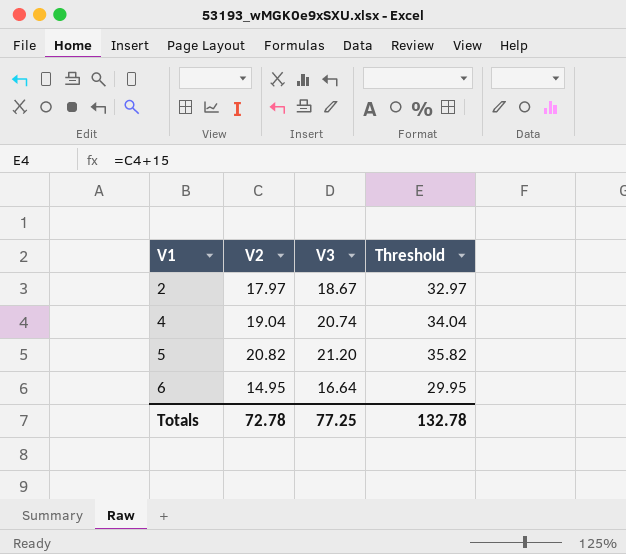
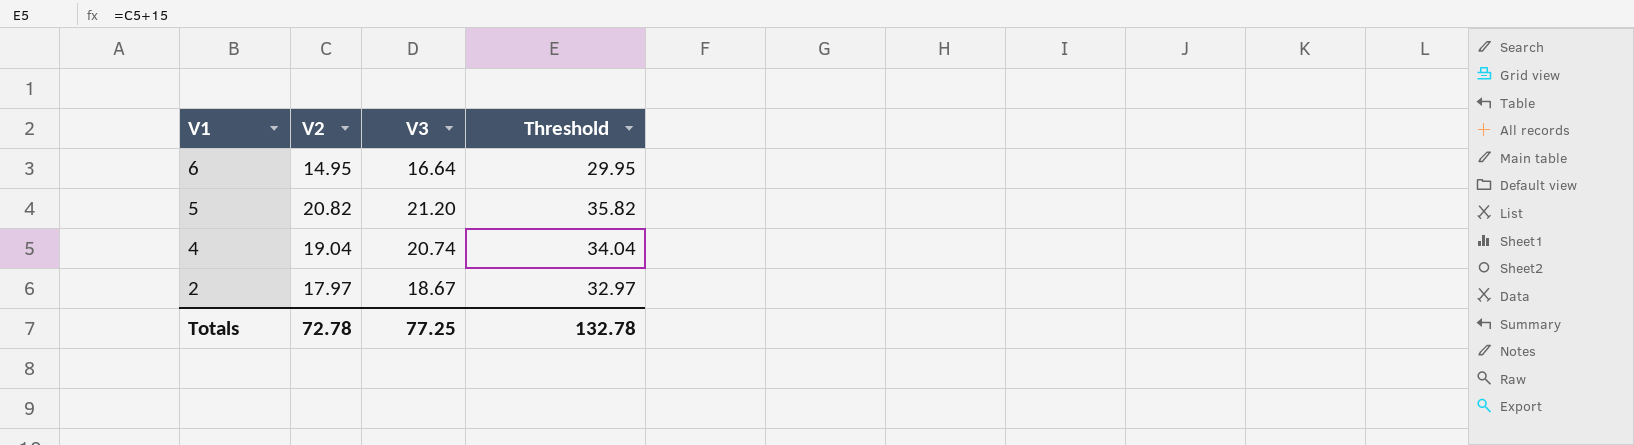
row order: V1 ascending -> V1 descending

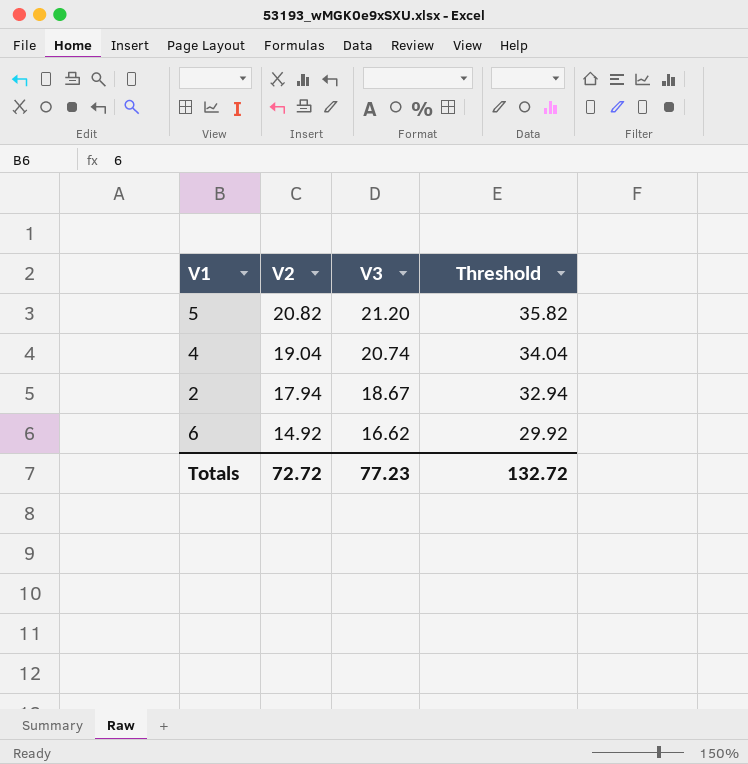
row order: V1 descending -> V2 descending
2 | V2: 17.97 -> 17.94
2 | Threshold: 32.97 -> 32.94
6 | V2: 14.95 -> 14.92
6 | V3: 16.64 -> 16.62
6 | Threshold: 29.95 -> 29.92
Totals | V2: 72.78 -> 72.72
Totals | V3: 77.25 -> 77.23
Totals | Threshold: 132.78 -> 132.72

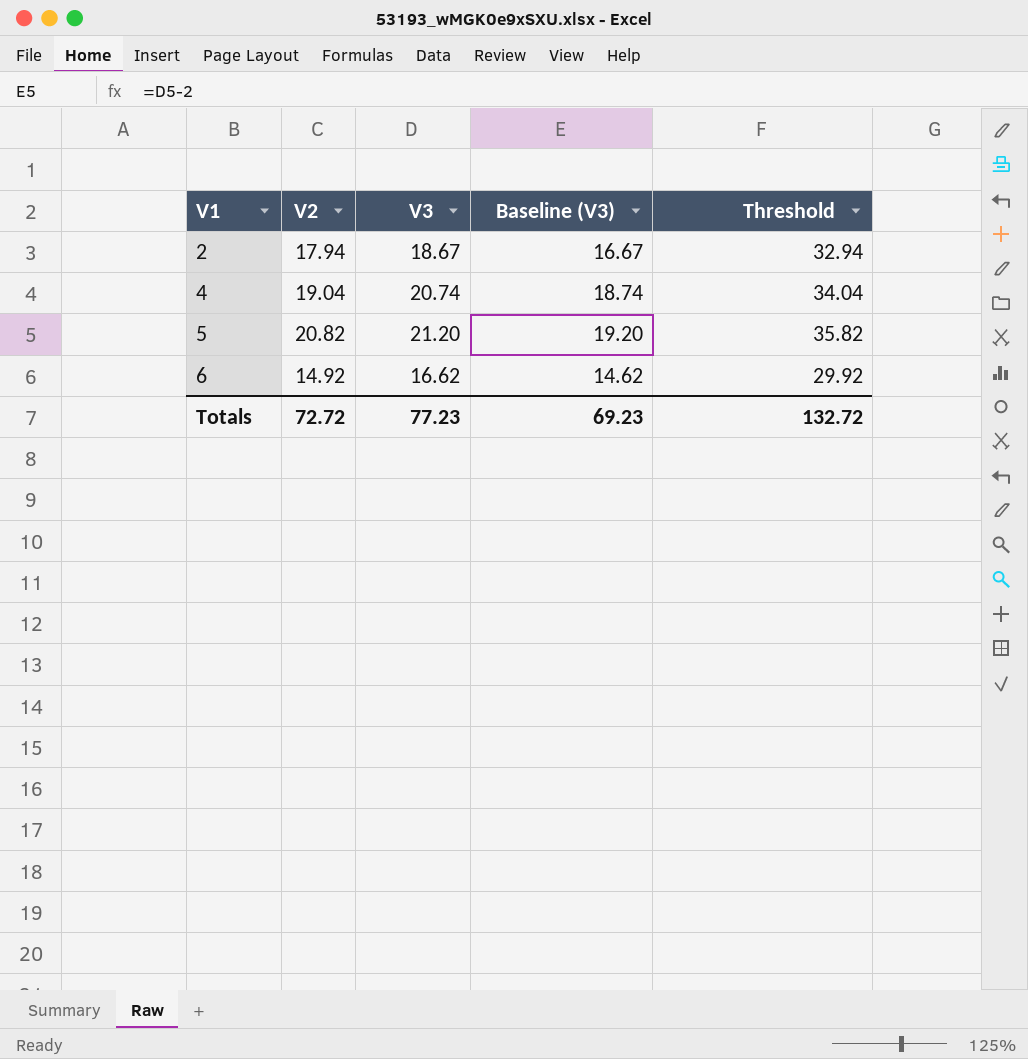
row order: V2 descending -> V1 ascending
column Baseline (V3) | formula: none -> [V3] - 2

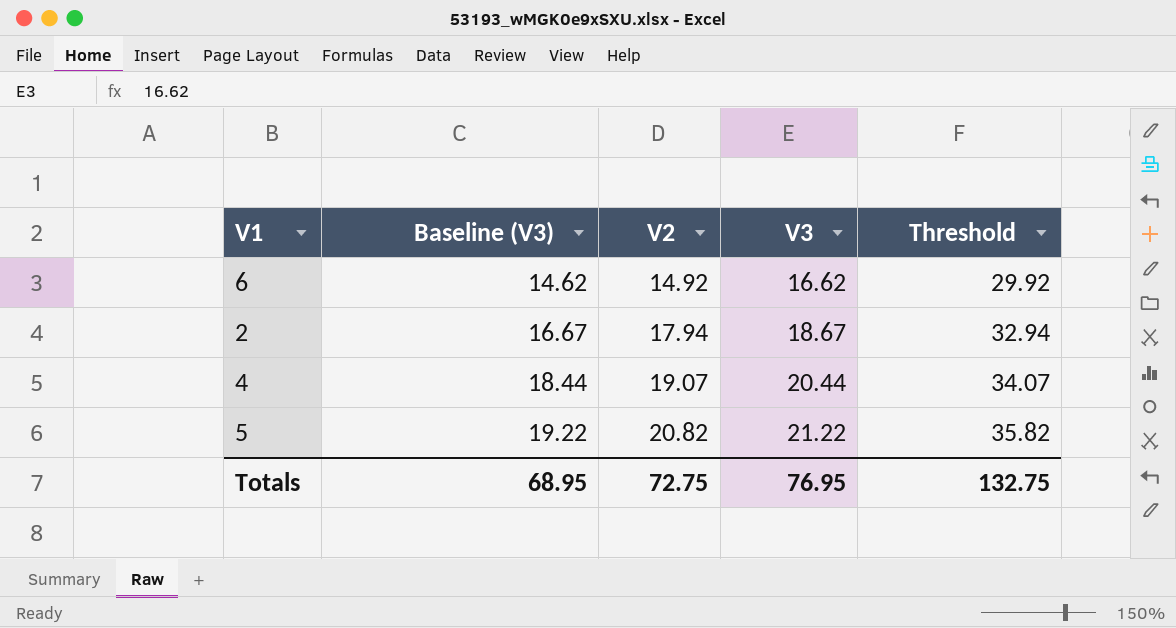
row order: V1 ascending -> Baseline (V3) ascending
column Baseline (V3) | position: 4 -> 2
4 | Baseline (V3): 18.74 -> 18.44
4 | V2: 19.04 -> 19.07
4 | V3: 20.74 -> 20.44
4 | Threshold: 34.04 -> 34.07
5 | Baseline (V3): 19.20 -> 19.22
5 | V3: 21.20 -> 21.22
Totals | Baseline (V3): 69.23 -> 68.95
Totals | V2: 72.72 -> 72.75
Totals | V3: 77.23 -> 76.95
Totals | Threshold: 132.72 -> 132.75

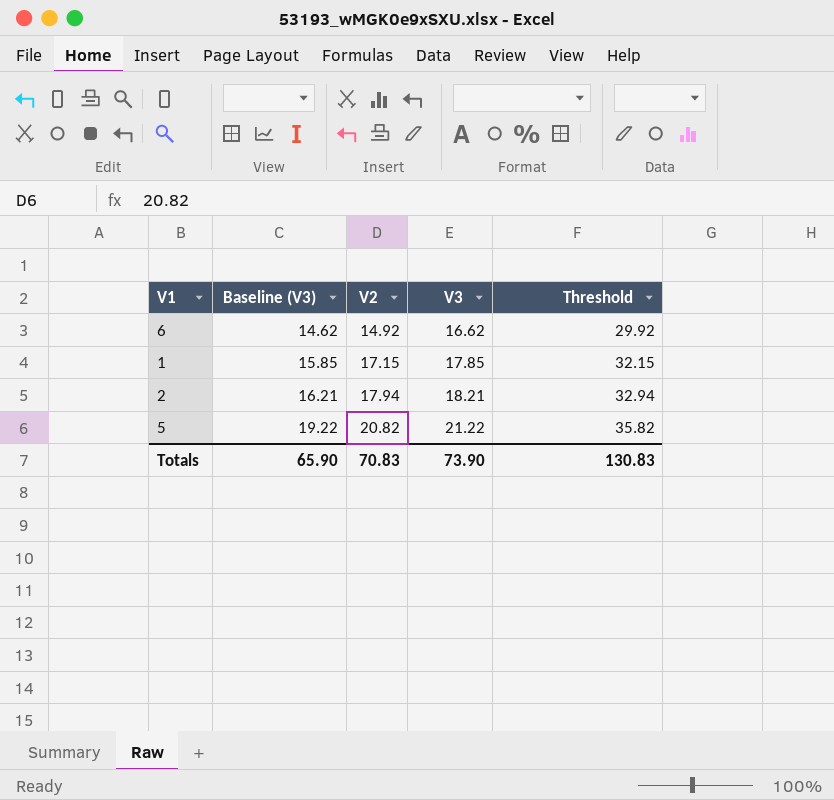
row 4: 18.44 | 19.07 | 20.44 | 34.07 -> none
row 1: none -> 15.85 | 17.15 | 17.85 | 32.15
2 | Baseline (V3): 16.67 -> 16.21
2 | V3: 18.67 -> 18.21
Totals | Baseline (V3): 68.95 -> 65.90
Totals | V2: 72.75 -> 70.83
Totals | V3: 76.95 -> 73.90
Totals | Threshold: 132.75 -> 130.83

